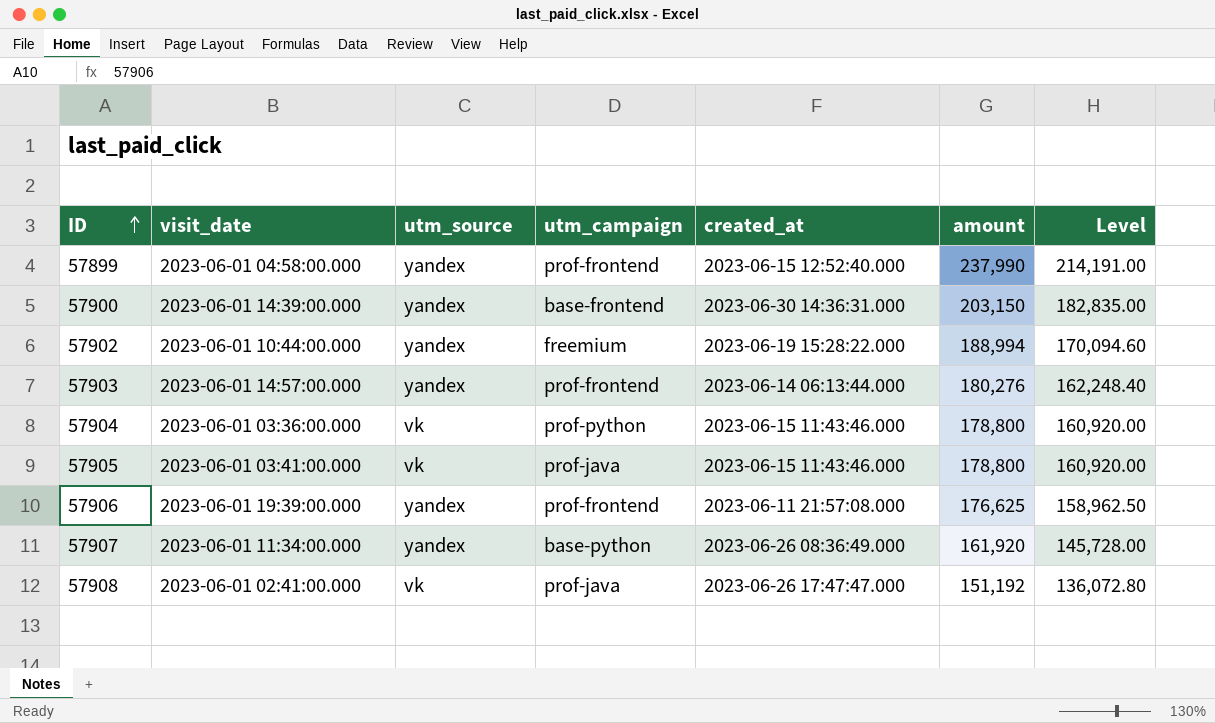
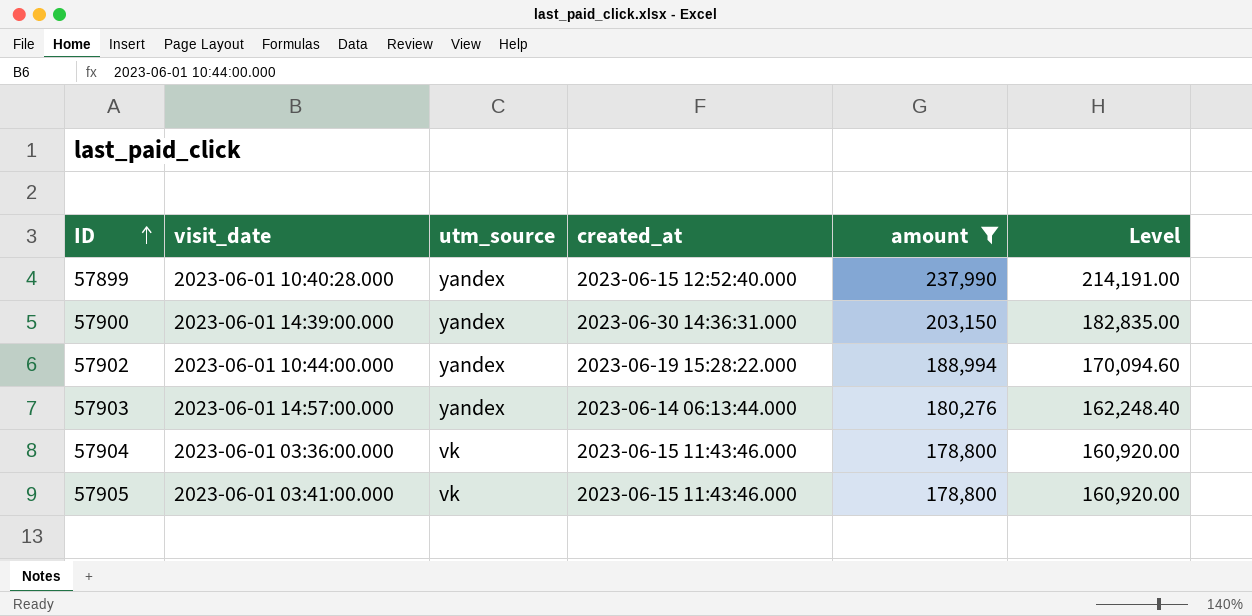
filter: none -> amount >= 178,800
column utm_campaign | position: 4 -> none
57899 | visit_date: 2023-06-01 04:58:00.000 -> 2023-06-01 10:40:28.000

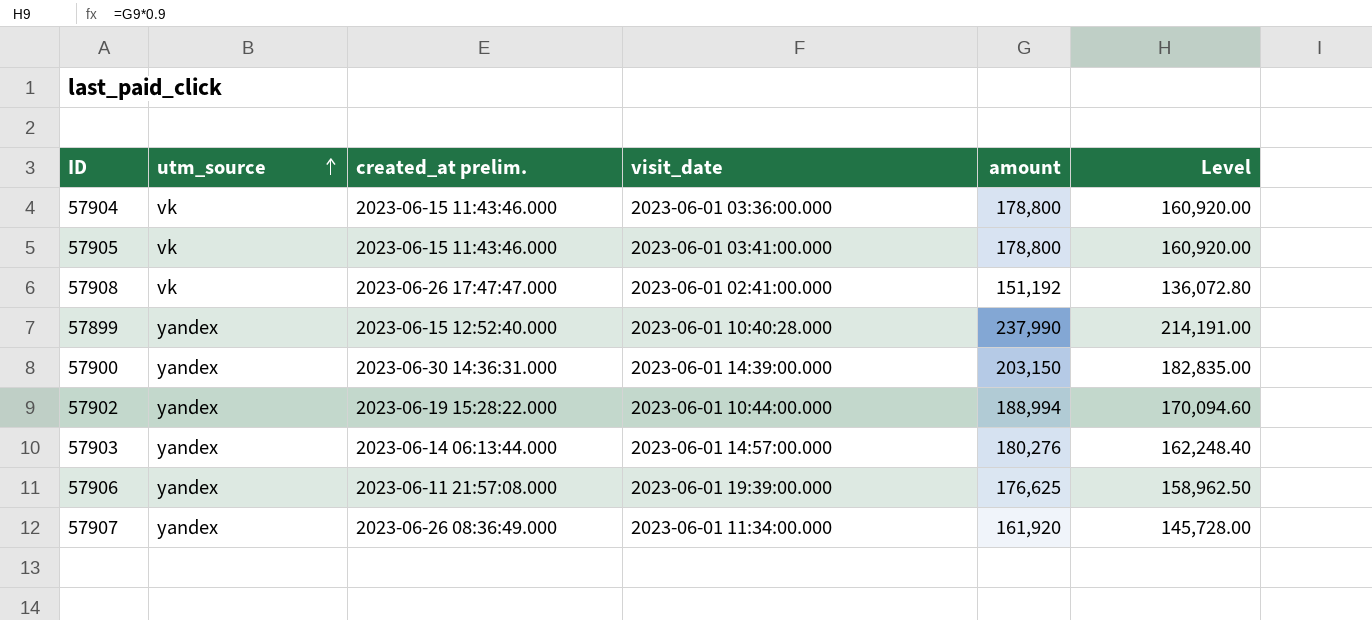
filter: amount >= 178,800 -> none
row order: ID ascending -> utm_source ascending
column name: created_at -> created_at prelim.
column visit_date | position: 2 -> 4

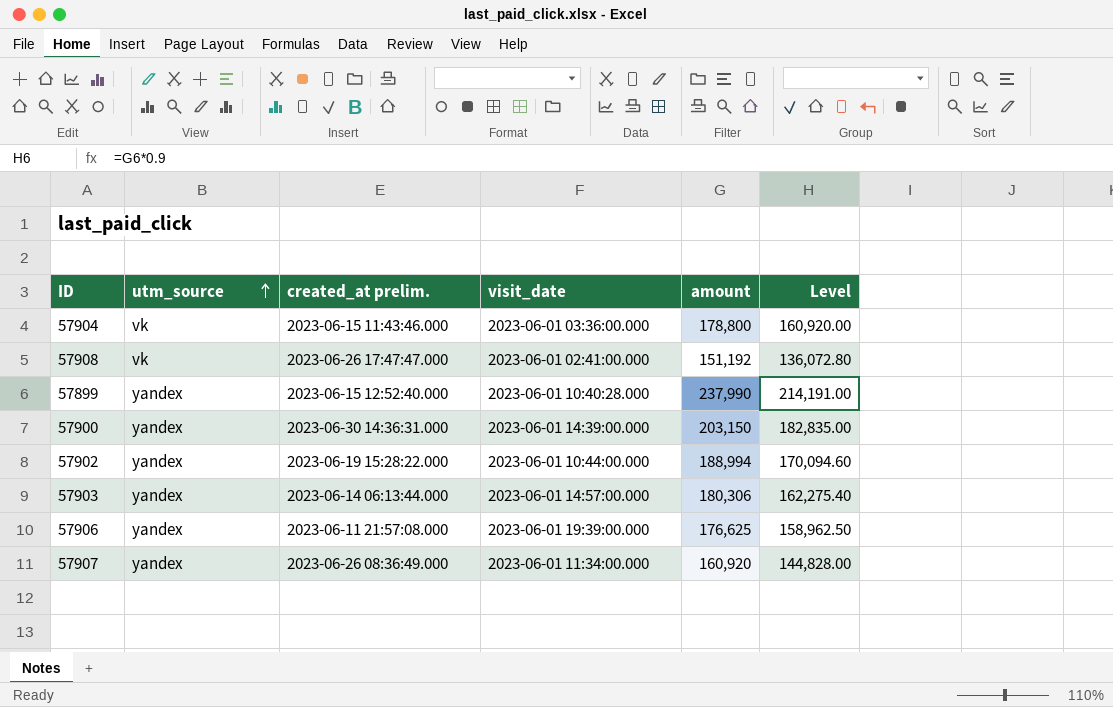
row 57905: vk | 2023-06-15 11:43:46.000 | 2023-06-01 03:41:00.000 | 178,800 | 160,920.00 -> none
57903 | amount: 180,276 -> 180,306
57903 | Level: 162,248.40 -> 162,275.40
57907 | amount: 161,920 -> 160,920
57907 | Level: 145,728.00 -> 144,828.00

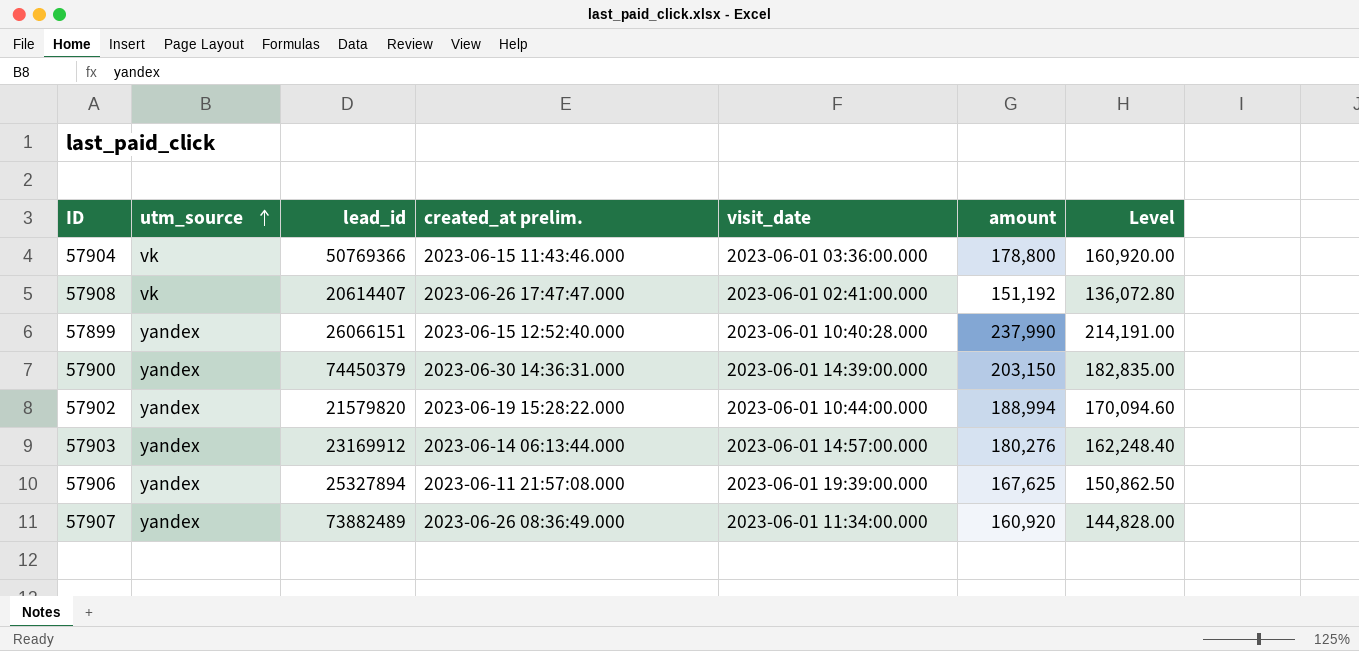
column lead_id | position: none -> 3
57903 | amount: 180,306 -> 180,276
57903 | Level: 162,275.40 -> 162,248.40
57906 | amount: 176,625 -> 167,625
57906 | Level: 158,962.50 -> 150,862.50

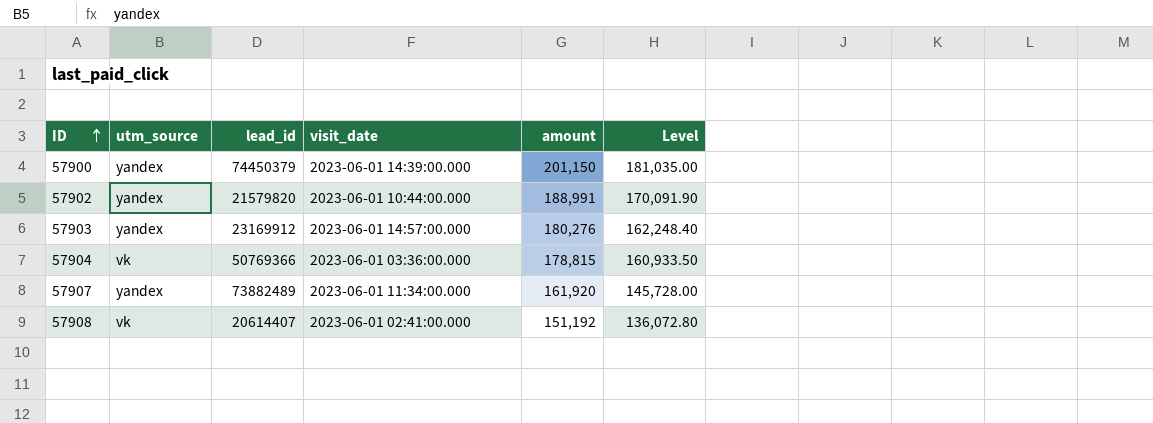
row order: utm_source ascending -> ID ascending
column created_at prelim. | position: 4 -> none
row 57899: yandex | 26066151 | 2023-06-15 12:52:40.000 | 2023-06-01 10:40:28.000 | 237,990 | 214,191.00 -> none
row 57906: yandex | 25327894 | 2023-06-11 21:57:08.000 | 2023-06-01 19:39:00.000 | 167,625 | 150,862.50 -> none
57900 | amount: 203,150 -> 201,150
57900 | Level: 182,835.00 -> 181,035.00
57902 | amount: 188,994 -> 188,991
57902 | Level: 170,094.60 -> 170,091.90
57904 | amount: 178,800 -> 178,815
57904 | Level: 160,920.00 -> 160,933.50
57907 | amount: 160,920 -> 161,920
57907 | Level: 144,828.00 -> 145,728.00

